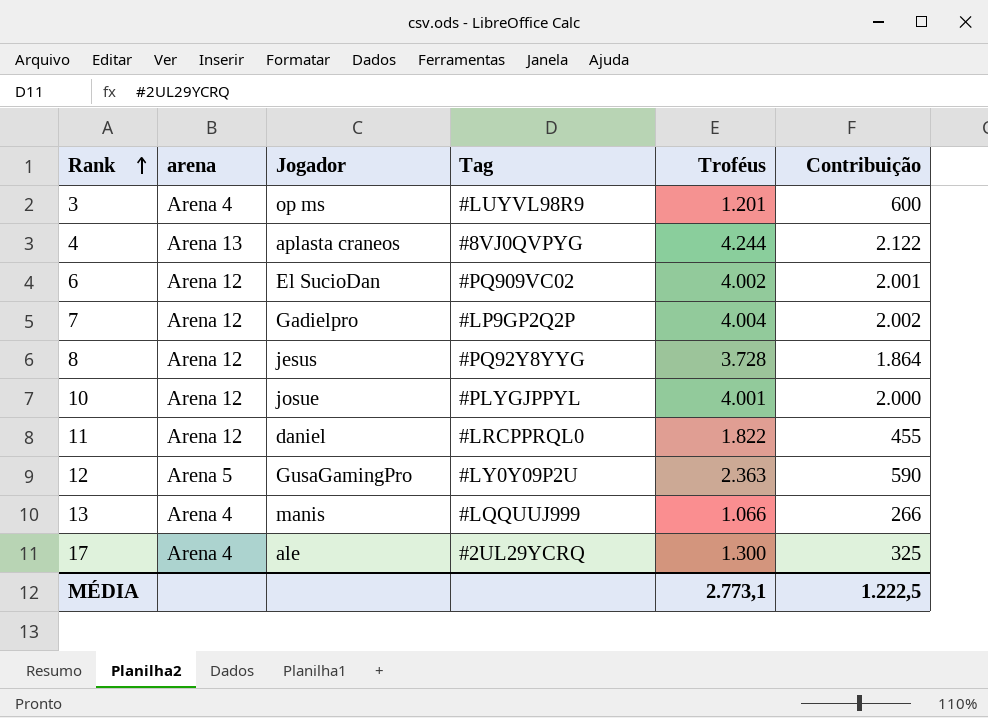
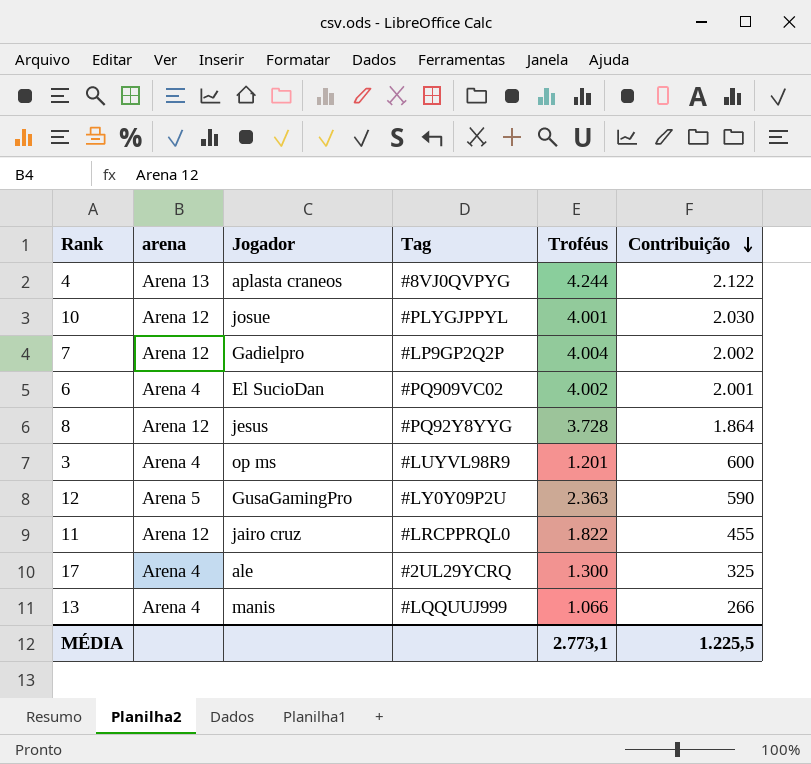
row order: Rank ascending -> Contribuição descending
10 | Contribuição: 2.000 -> 2.030
6 | arena: Arena 12 -> Arena 4
11 | Jogador: daniel -> jairo cruz
MÉDIA | Contribuição: 1.222,5 -> 1.225,5

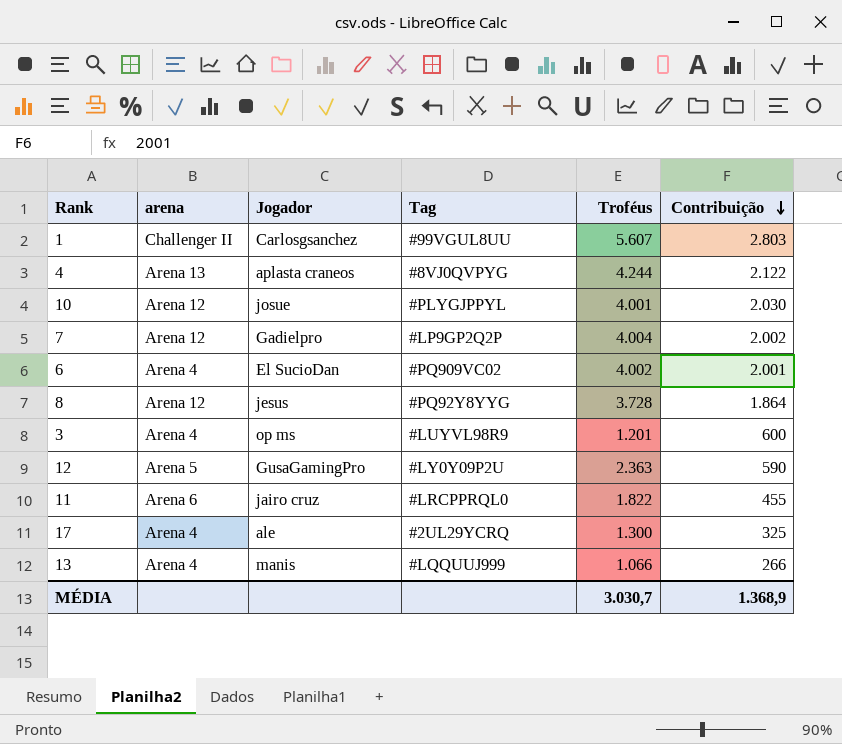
row 1: none -> Challenger II | Carlosgsanchez | #99VGUL8UU | 5.607 | 2.803
11 | arena: Arena 12 -> Arena 6
MÉDIA | Troféus: 2.773,1 -> 3.030,7
MÉDIA | Contribuição: 1.225,5 -> 1.368,9

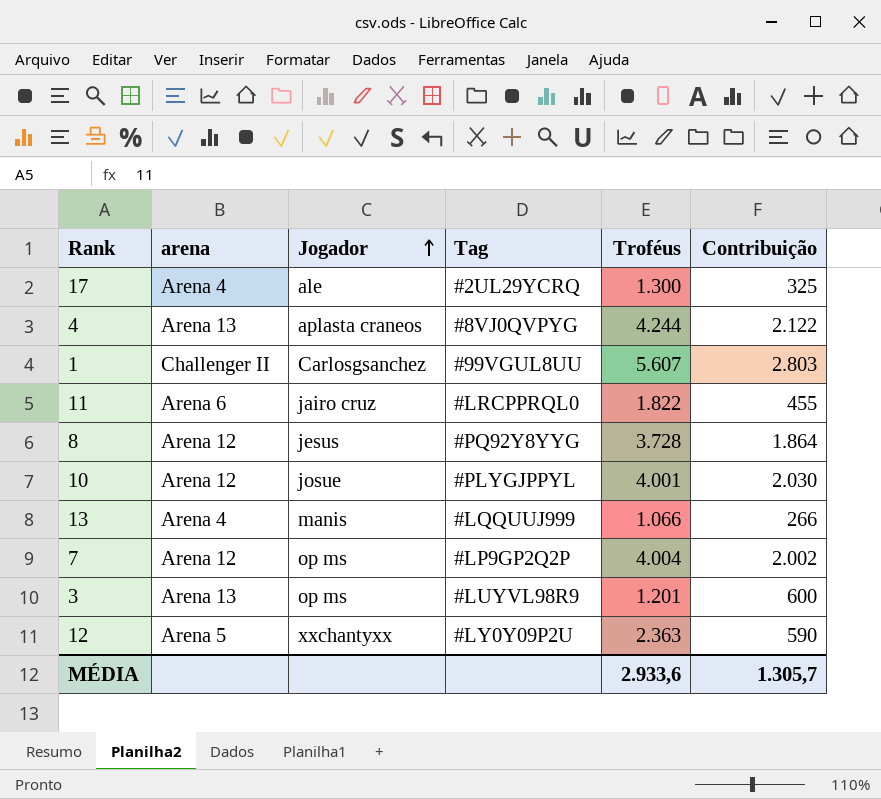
row order: Contribuição descending -> Jogador ascending
row 6: Arena 4 | El SucioDan | #PQ909VC02 | 4.002 | 2.001 -> none
7 | Jogador: Gadielpro -> op ms
3 | arena: Arena 4 -> Arena 13
12 | Jogador: GusaGamingPro -> xxchantyxx
MÉDIA | Troféus: 3.030,7 -> 2.933,6
MÉDIA | Contribuição: 1.368,9 -> 1.305,7

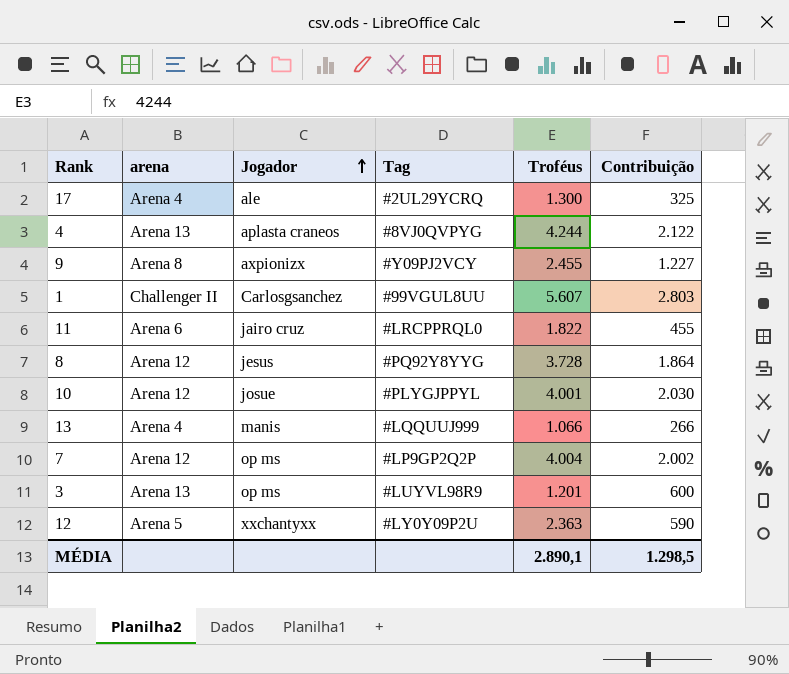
row 9: none -> Arena 8 | axpionizx | #Y09PJ2VCY | 2.455 | 1.227
MÉDIA | Troféus: 2.933,6 -> 2.890,1
MÉDIA | Contribuição: 1.305,7 -> 1.298,5

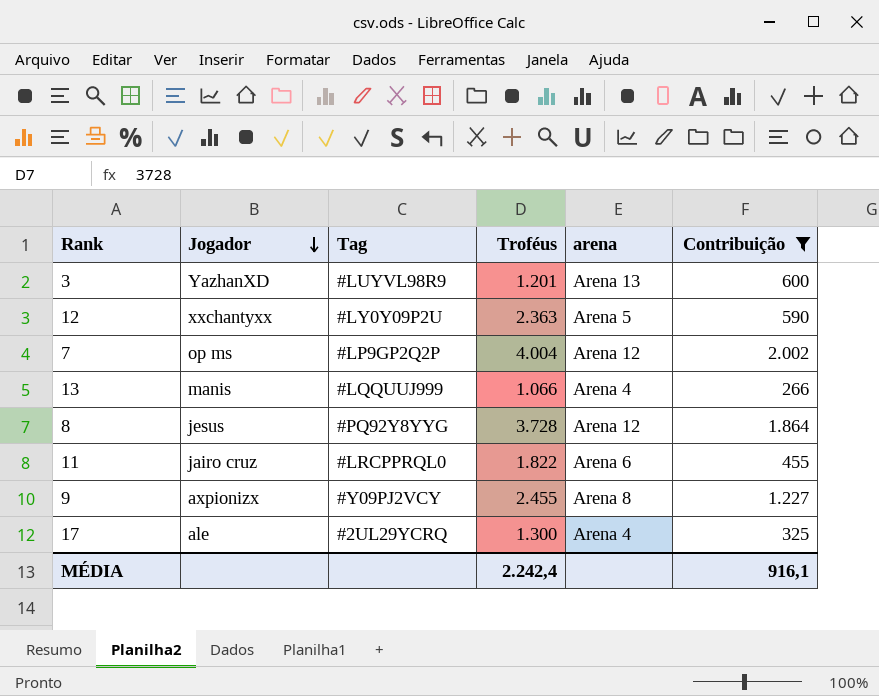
filter: none -> Contribuição <= 2.002
row order: Jogador ascending -> Jogador descending
column arena | position: 2 -> 5
3 | Jogador: op ms -> YazhanXD
MÉDIA | Troféus: 2.890,1 -> 2.242,4
MÉDIA | Contribuição: 1.298,5 -> 916,1

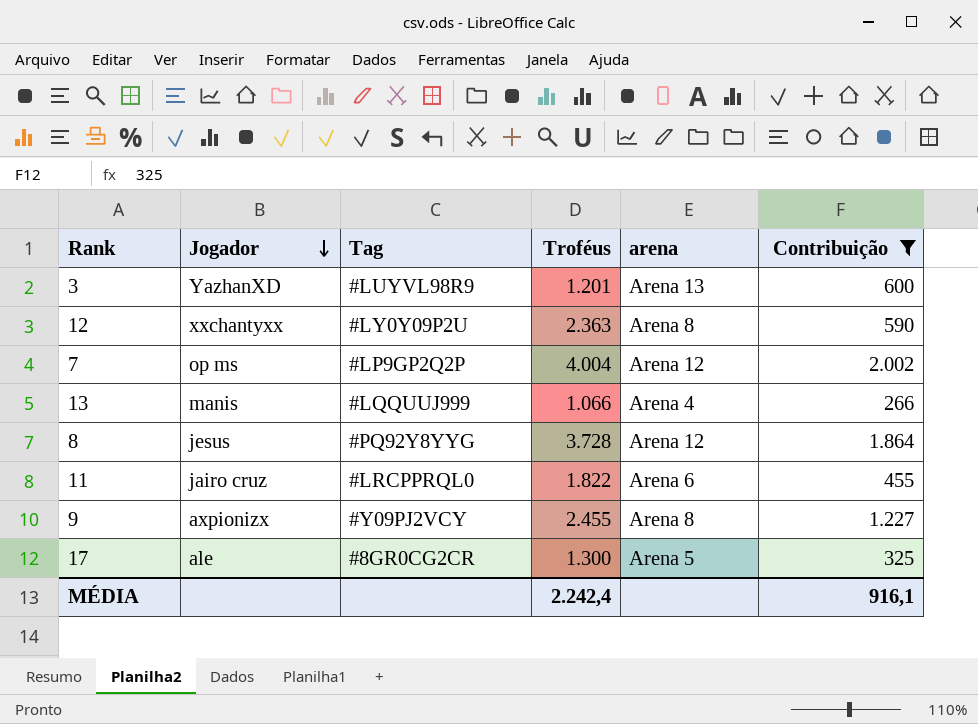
12 | arena: Arena 5 -> Arena 8
17 | Tag: #2UL29YCRQ -> #8GR0CG2CR
17 | arena: Arena 4 -> Arena 5

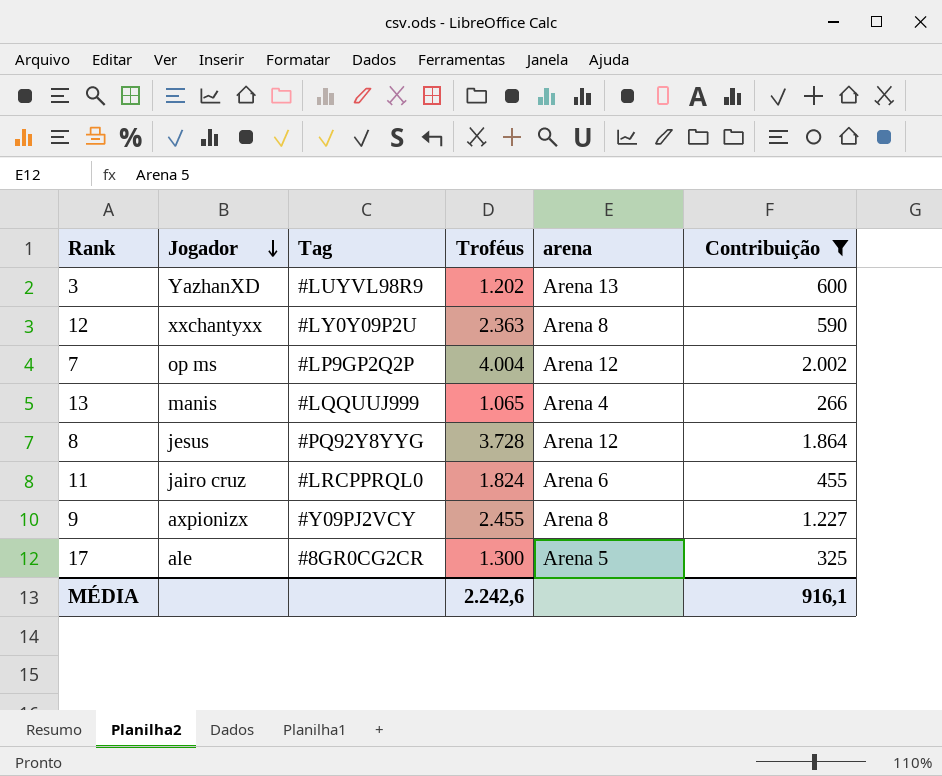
3 | Troféus: 1.201 -> 1.202
13 | Troféus: 1.066 -> 1.065
11 | Troféus: 1.822 -> 1.824
MÉDIA | Troféus: 2.242,4 -> 2.242,6

